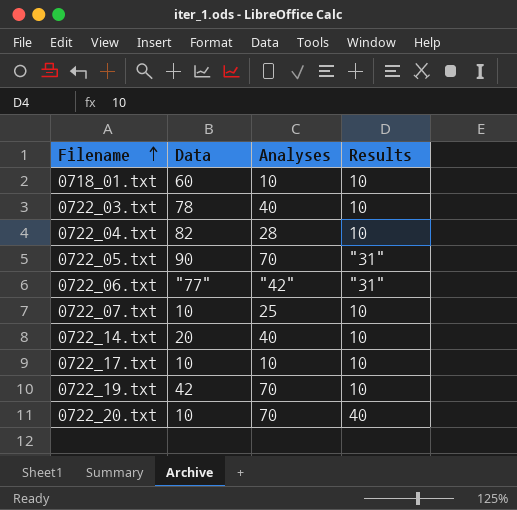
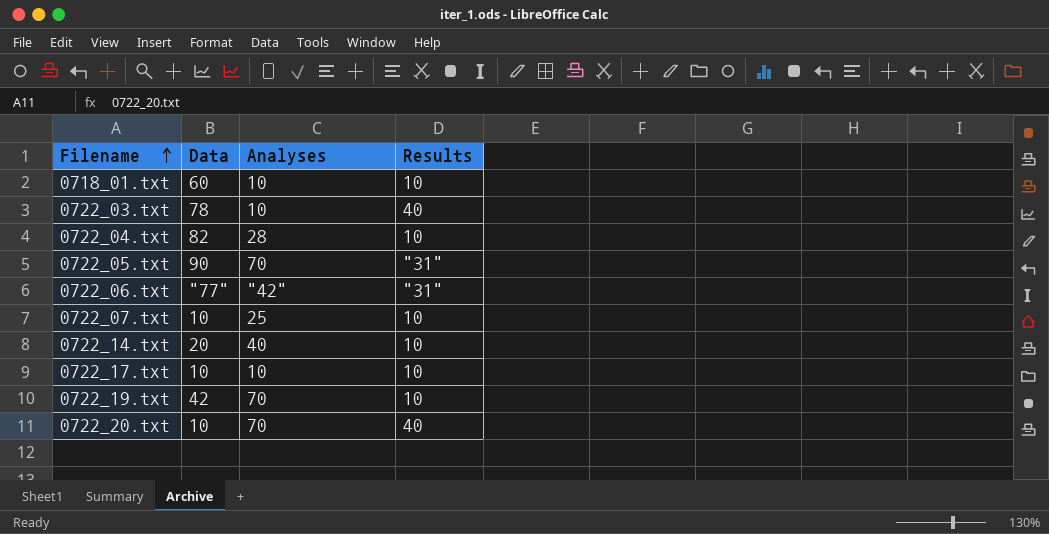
0722_03.txt | Analyses: 40 -> 10
0722_03.txt | Results: 10 -> 40

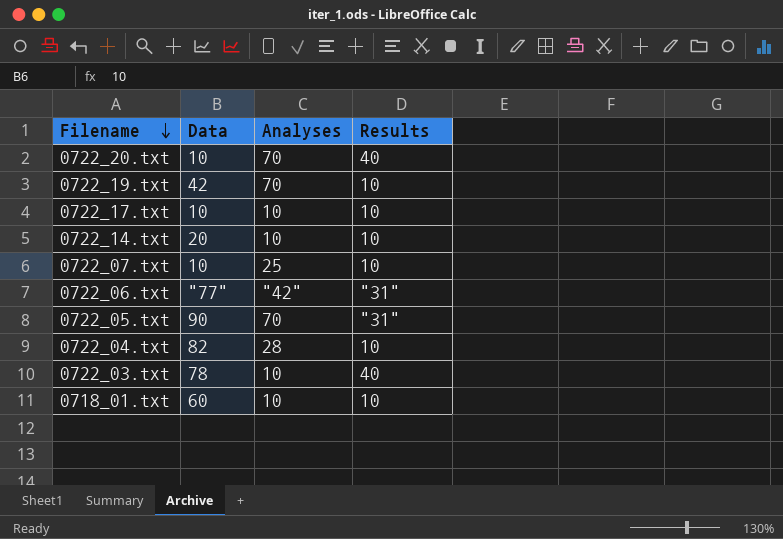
row order: Filename ascending -> Filename descending
0722_14.txt | Analyses: 40 -> 10

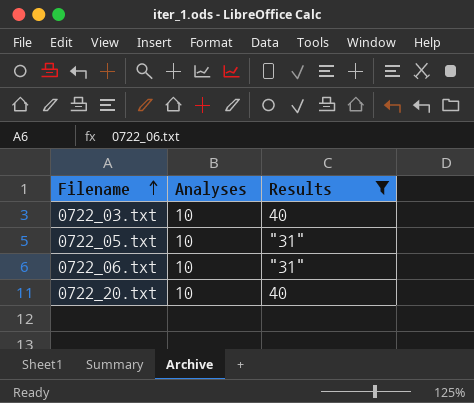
filter: none -> Results != 10
row order: Filename descending -> Filename ascending
column Data | position: 2 -> none
0722_05.txt | Analyses: 70 -> 10
0722_06.txt | Analyses: "42" -> 10
0722_20.txt | Analyses: 70 -> 10

